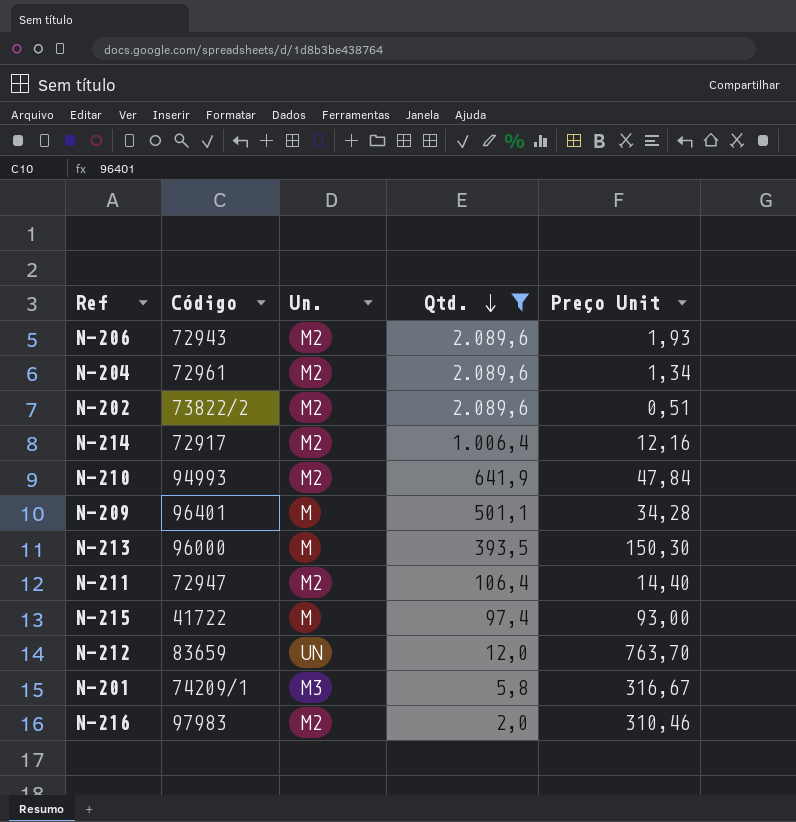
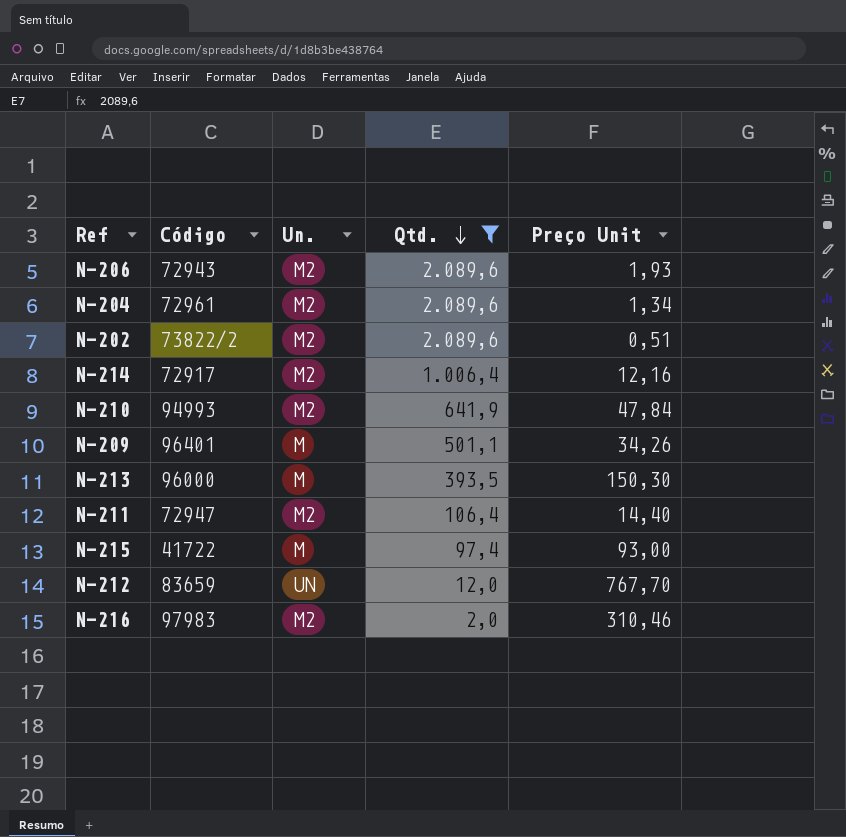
row N-201: 74209/1 | M3 | 5,8 | 316,67 -> none
N-209 | Preço Unit: 34,28 -> 34,26
N-212 | Preço Unit: 763,70 -> 767,70

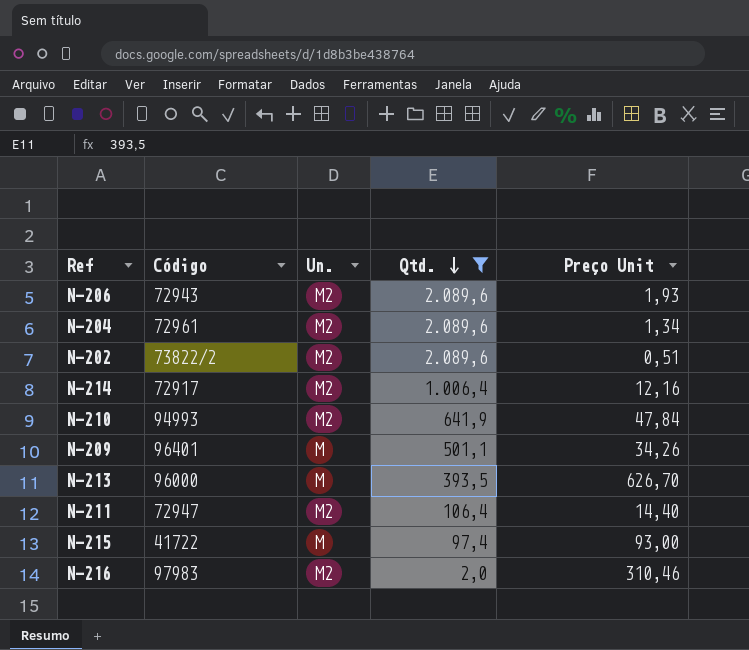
row N-212: 83659 | UN | 12,0 | 767,70 -> none
N-213 | Preço Unit: 150,30 -> 626,70

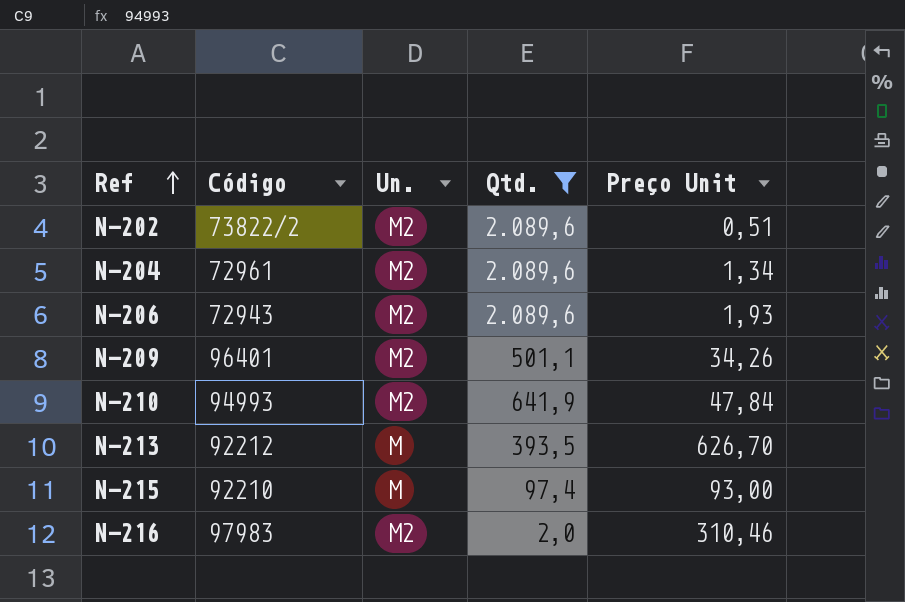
row order: Qtd. descending -> Ref ascending
row N-214: 72917 | M2 | 1.006,4 | 12,16 -> none
row N-211: 72947 | M2 | 106,4 | 14,40 -> none
N-209 | Un.: M -> M2
N-213 | Código: 96000 -> 92212
N-215 | Código: 41722 -> 92210

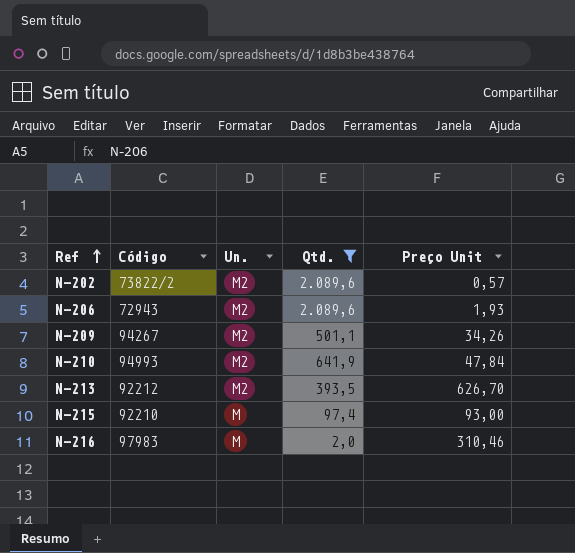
row N-204: 72961 | M2 | 2.089,6 | 1,34 -> none
N-202 | Preço Unit: 0,51 -> 0,57
N-209 | Código: 96401 -> 94267
N-213 | Un.: M -> M2
N-216 | Un.: M2 -> M

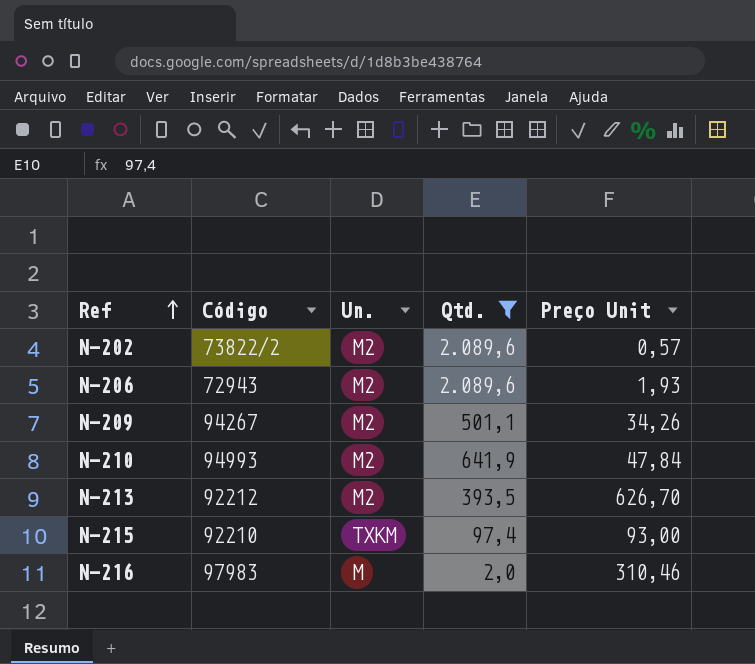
N-215 | Un.: M -> TXKM

